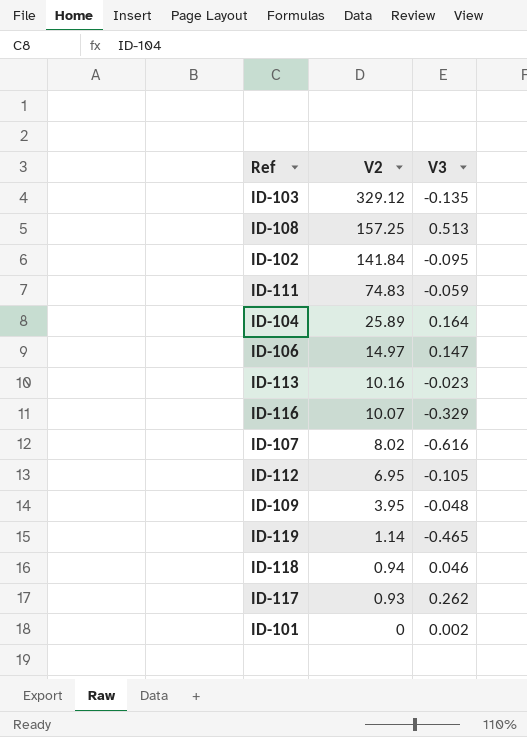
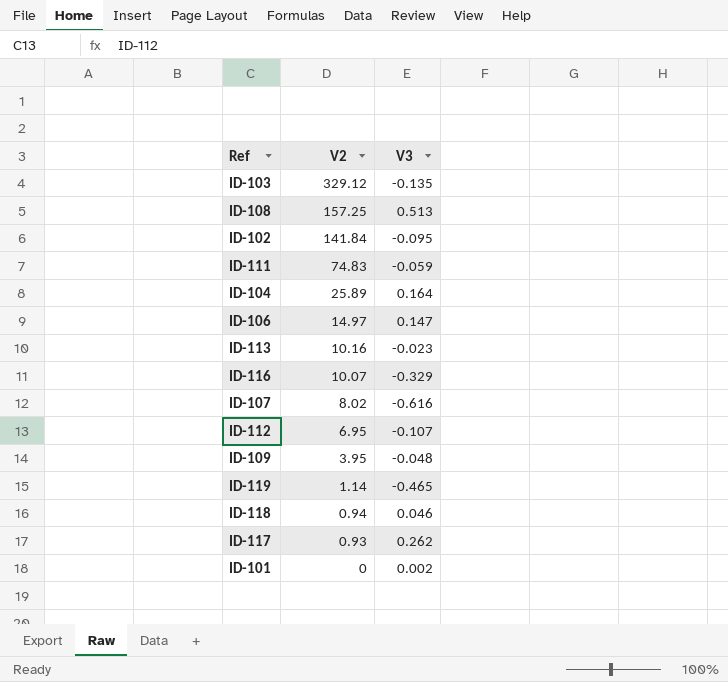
ID-112 | V3: -0.105 -> -0.107

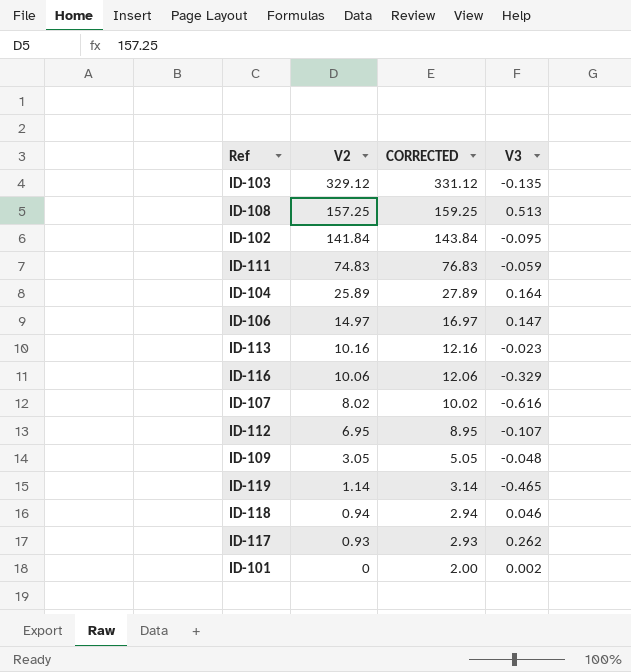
column CORRECTED | formula: none -> [V2] + 2
ID-116 | V2: 10.07 -> 10.06
ID-109 | V2: 3.95 -> 3.05

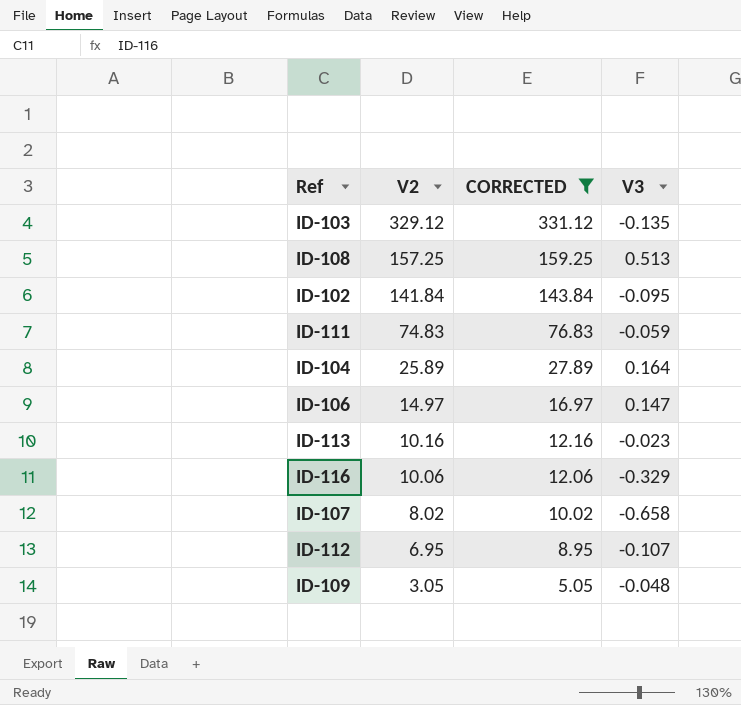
filter: none -> CORRECTED >= 5.05
ID-107 | V3: -0.616 -> -0.658

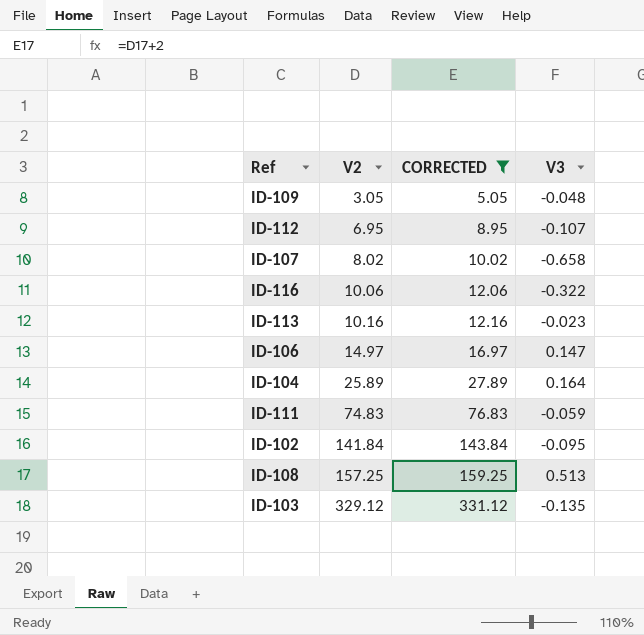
row order: V2 descending -> V2 ascending
ID-116 | V3: -0.329 -> -0.322

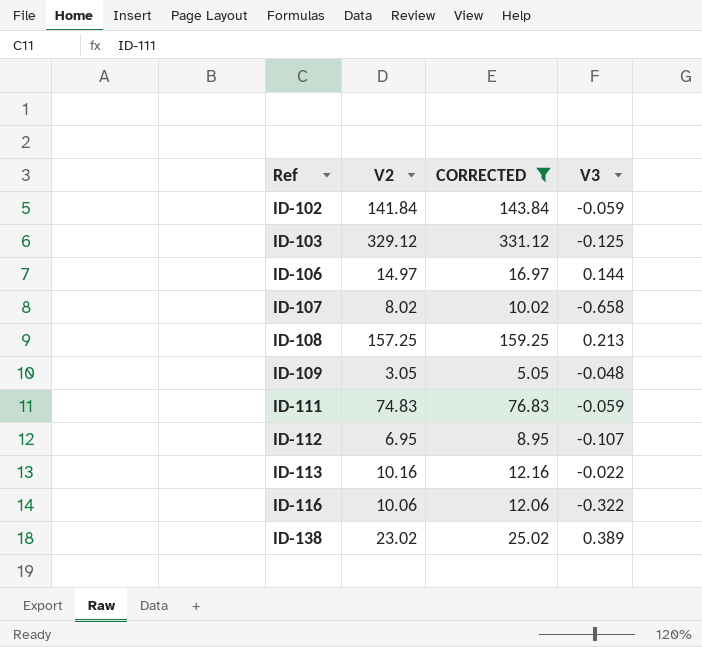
row order: V2 ascending -> Ref ascending
row ID-104: 25.89 | 27.89 | 0.164 -> none
ID-102 | V3: -0.095 -> -0.059
ID-103 | V3: -0.135 -> -0.125
ID-106 | V3: 0.147 -> 0.144
ID-108 | V3: 0.513 -> 0.213
ID-113 | V3: -0.023 -> -0.022
row ID-138: none -> 23.02 | 25.02 | 0.389

